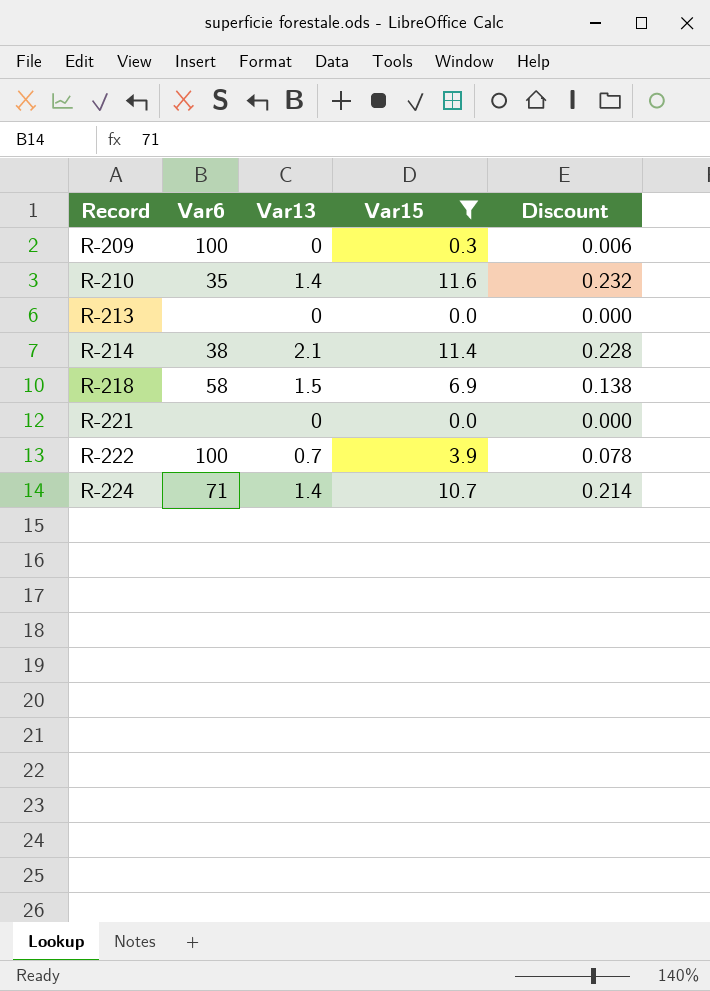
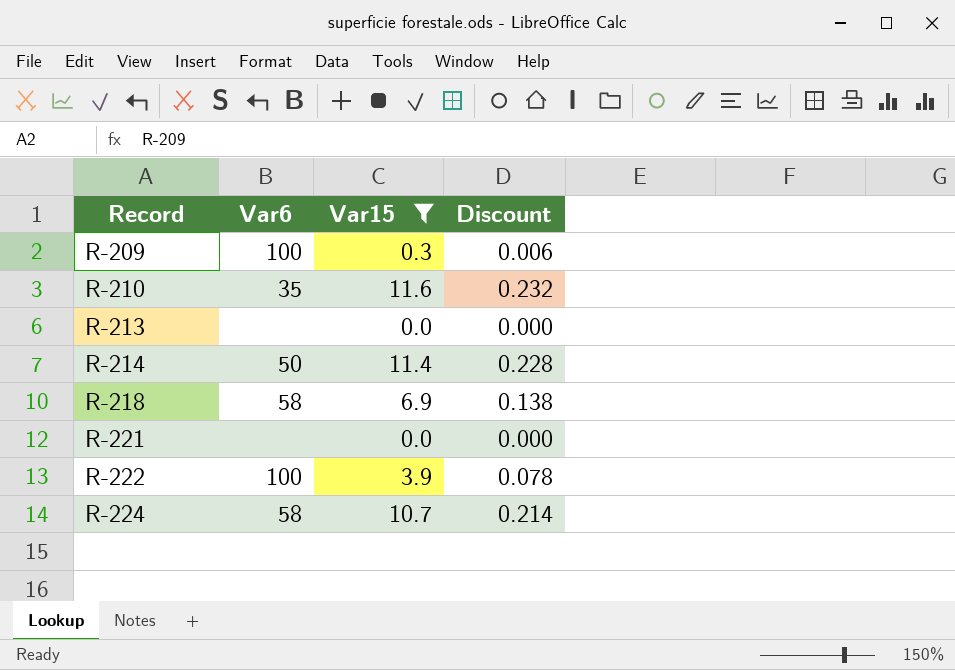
column Var13 | position: 3 -> none
R-214 | Var6: 38 -> 50
R-224 | Var6: 71 -> 58

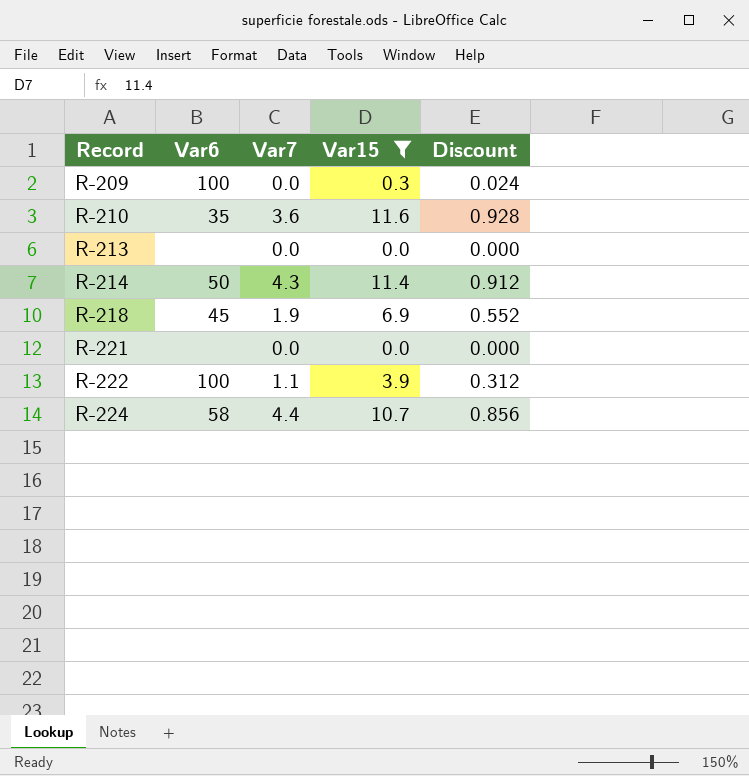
column Var7 | position: none -> 3
column Discount | formula: [Var15] * 0.02 -> [Var15] * 0.08
R-218 | Var6: 58 -> 45

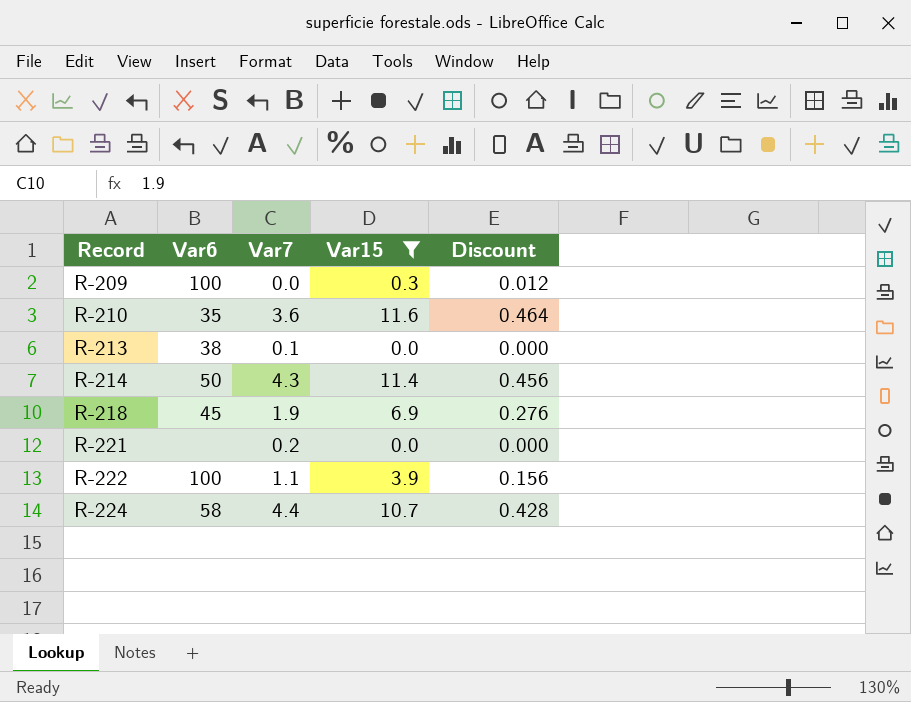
column Discount | formula: [Var15] * 0.08 -> [Var15] * 0.04
R-213 | Var6: none -> 38
R-213 | Var7: 0.0 -> 0.1
R-221 | Var7: 0.0 -> 0.2

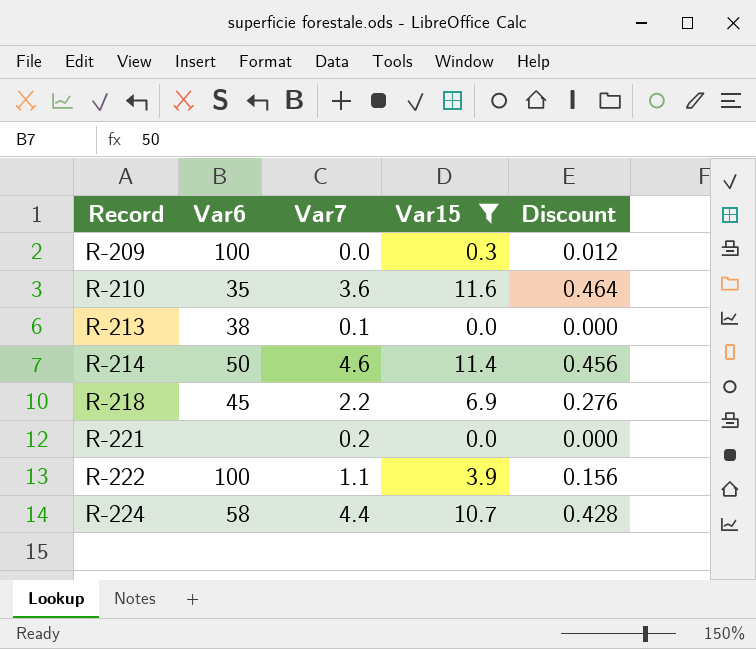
R-214 | Var7: 4.3 -> 4.6
R-218 | Var7: 1.9 -> 2.2

